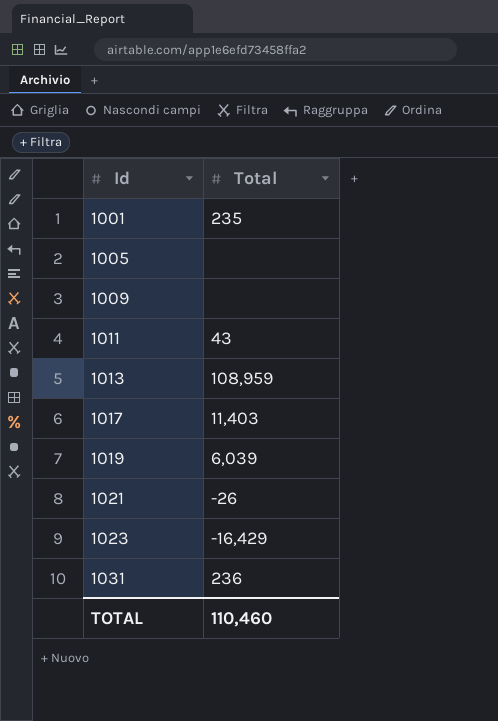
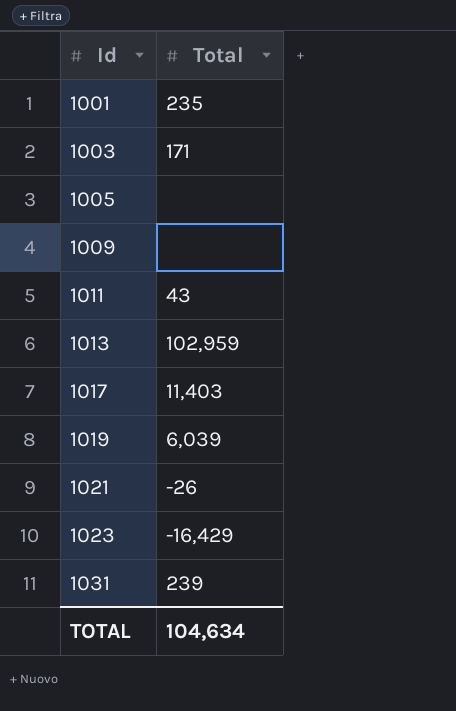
row 1003: none -> 171
1013 | Total: 108,959 -> 102,959
1031 | Total: 236 -> 239
TOTAL | Total: 110,460 -> 104,634

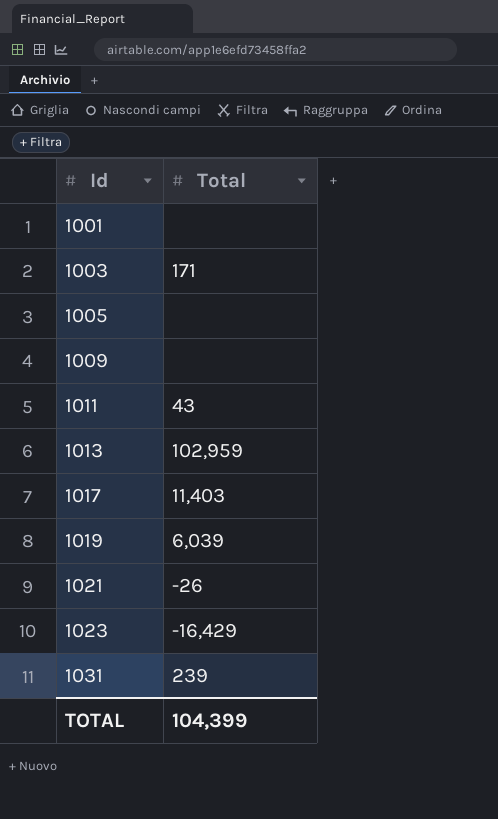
1001 | Total: 235 -> none
TOTAL | Total: 104,634 -> 104,399

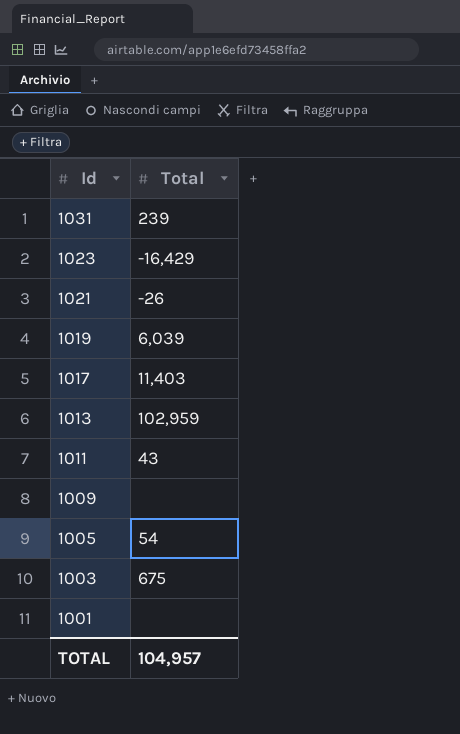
row order: Id ascending -> Id descending
1005 | Total: none -> 54
1003 | Total: 171 -> 675
TOTAL | Total: 104,399 -> 104,957

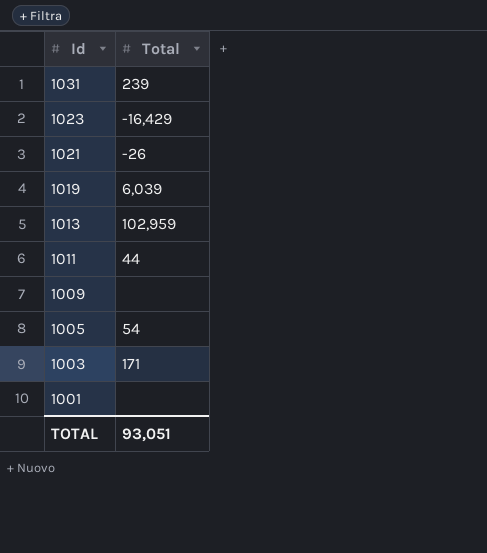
row 1017: 11,403 -> none
1011 | Total: 43 -> 44
1003 | Total: 675 -> 171
TOTAL | Total: 104,957 -> 93,051

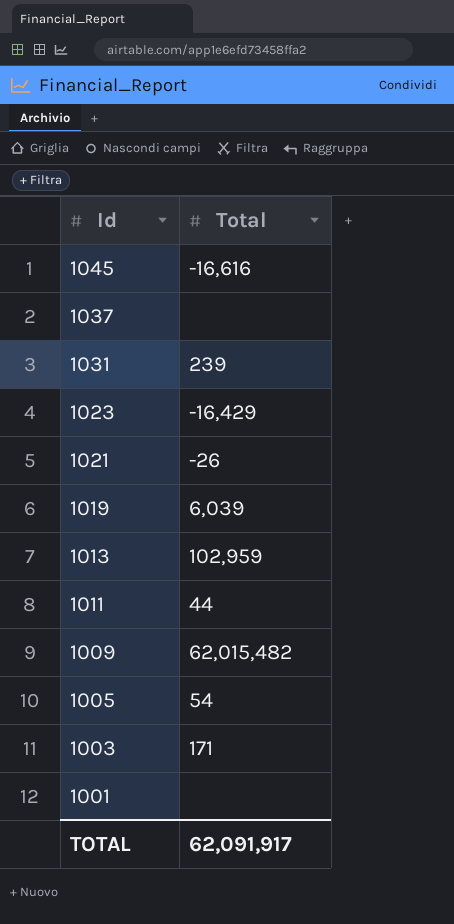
row 1045: none -> -16,616
row 1037: none -> none
1009 | Total: none -> 62,015,482
TOTAL | Total: 93,051 -> 62,091,917

